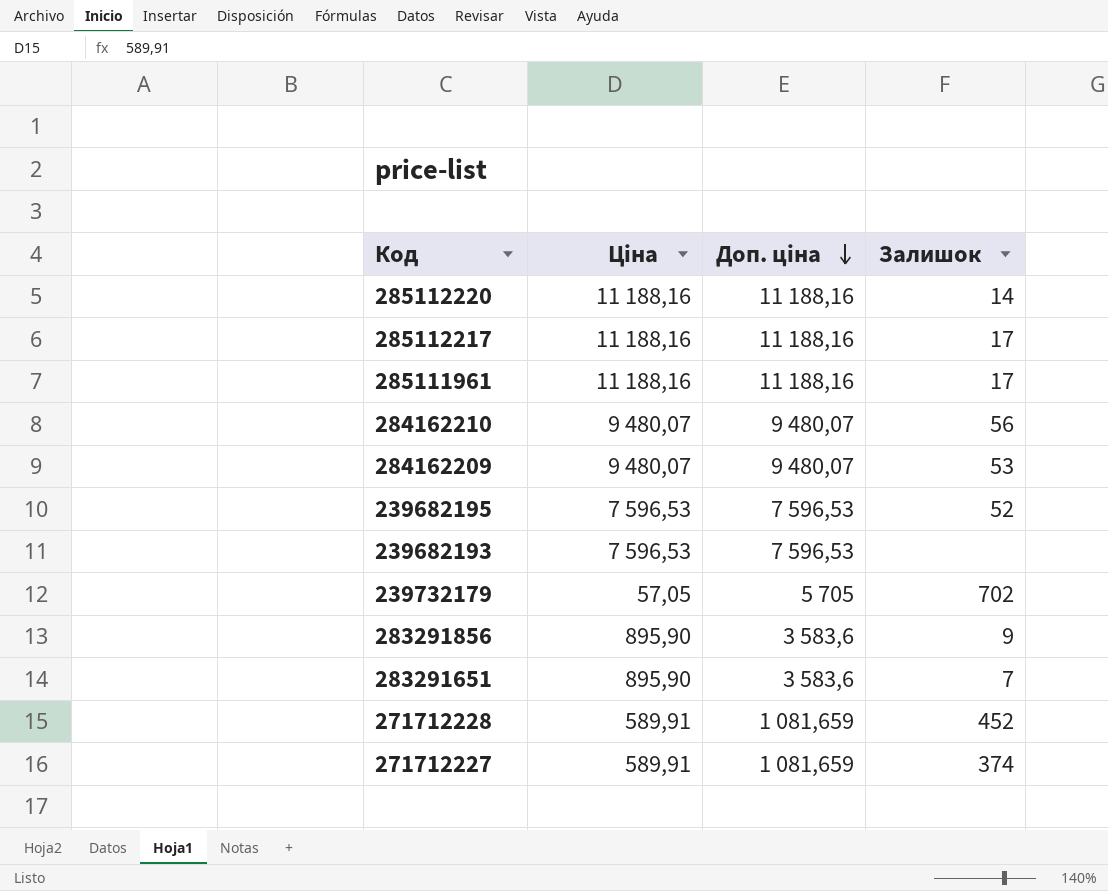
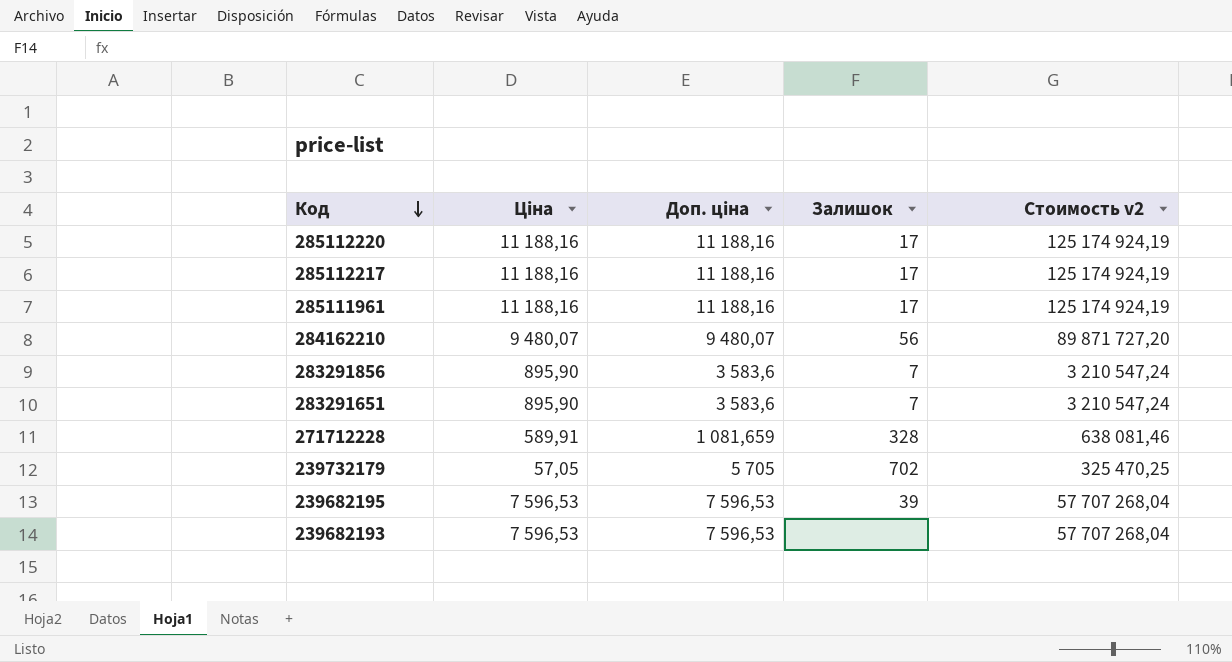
row order: Доп. ціна descending -> Код descending
column Стоимость v2 | formula: none -> [Ціна] * [Доп. ціна]
row 284162209: 9 480,07 | 9 480,07 | 53 -> none
row 271712227: 589,91 | 1 081,659 | 374 -> none
285112220 | Залишок: 14 -> 17
283291856 | Залишок: 9 -> 7
271712228 | Залишок: 452 -> 328
239682195 | Залишок: 52 -> 39

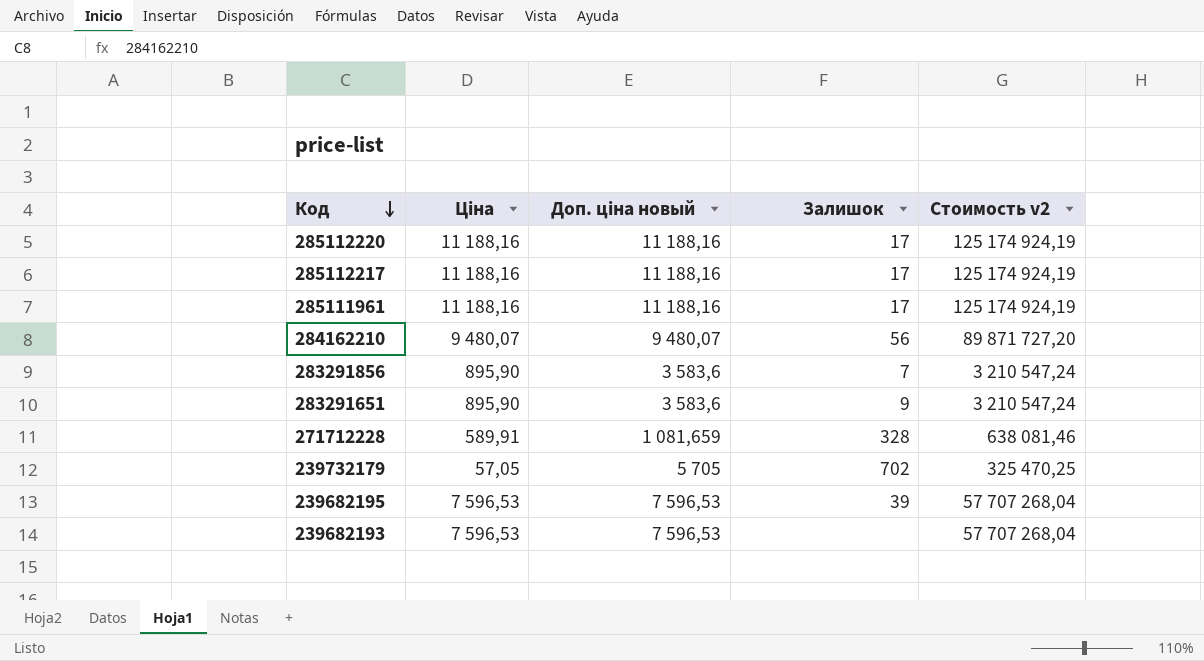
column name: Доп. ціна -> Доп. ціна новый
283291651 | Залишок: 7 -> 9

